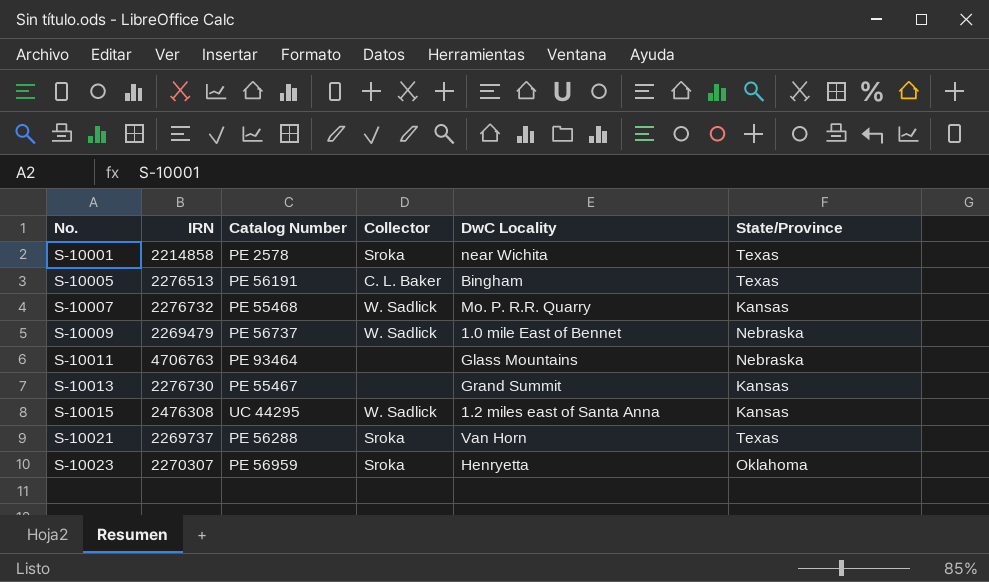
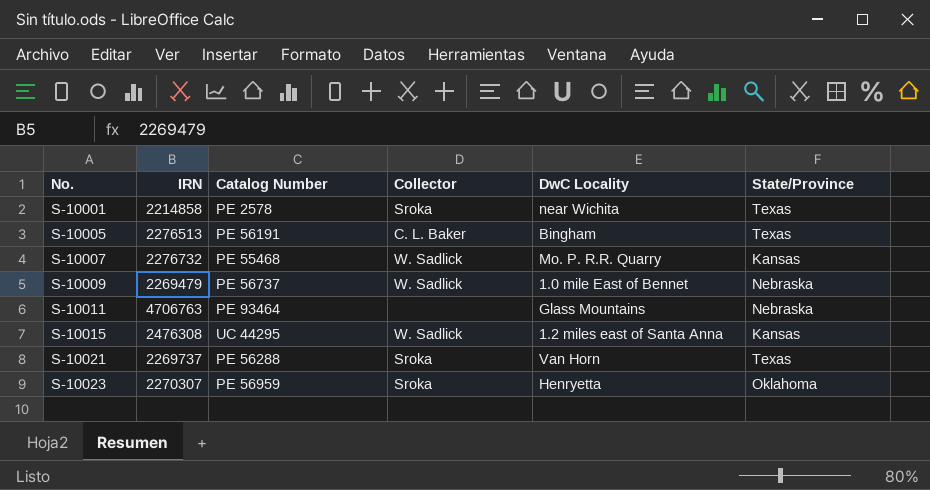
row S-10013: 2276730 | PE 55467 | none | Grand Summit | Kansas -> none

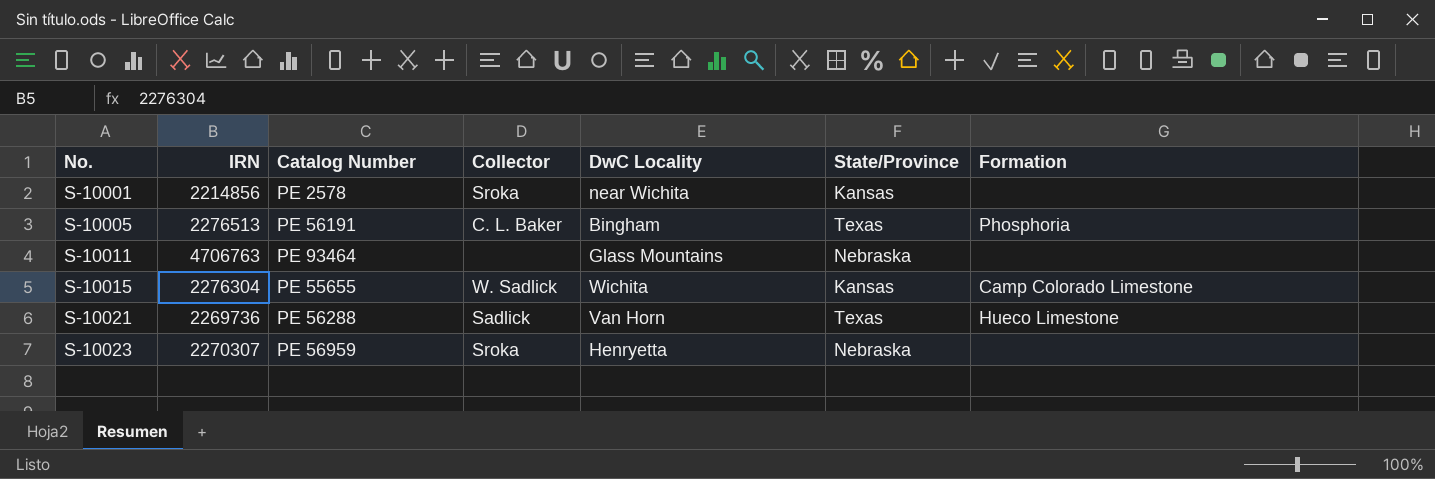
column Formation | position: none -> 7
row S-10007: 2276732 | PE 55468 | W. Sadlick | Mo. P. R.R. Quarry | Kansas -> none
row S-10009: 2269479 | PE 56737 | W. Sadlick | 1.0 mile East of Bennet | Nebraska -> none
S-10001 | IRN: 2214858 -> 2214856
S-10001 | State/Province: Texas -> Kansas
S-10015 | IRN: 2476308 -> 2276304
S-10015 | Catalog Number: UC 44295 -> PE 55655
S-10015 | DwC Locality: 1.2 miles east of Santa Anna -> Wichita
S-10021 | IRN: 2269737 -> 2269736
S-10021 | Collector: Sroka -> Sadlick
S-10023 | State/Province: Oklahoma -> Nebraska

